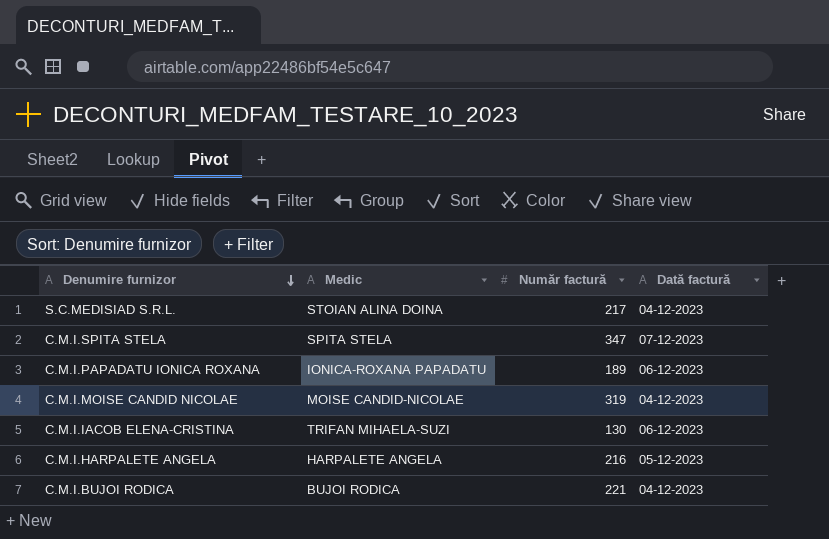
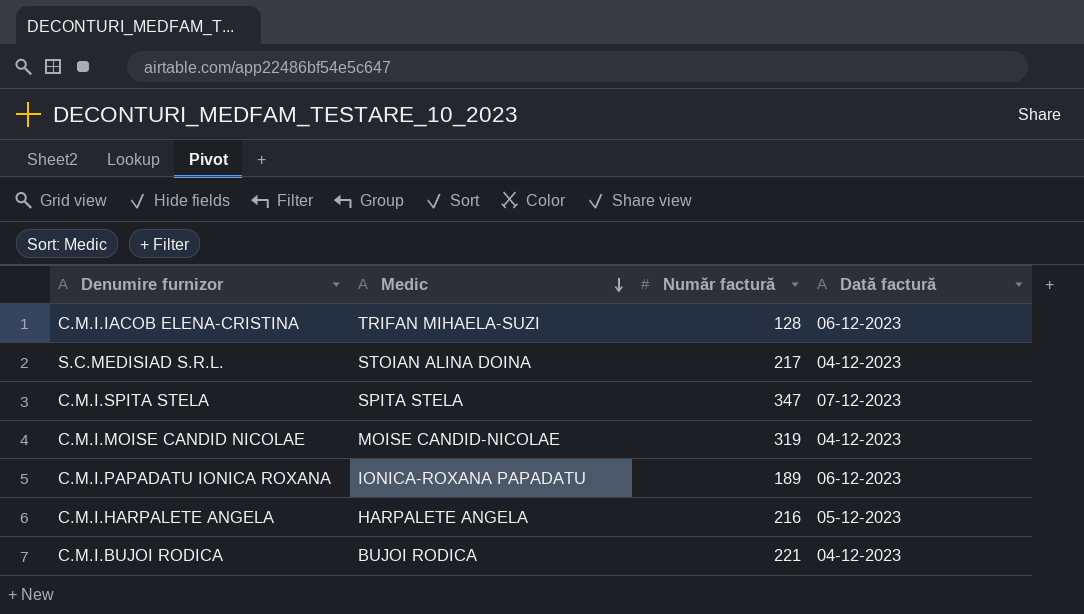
row order: Denumire furnizor descending -> Medic descending
C.M.I.IACOB ELENA-CRISTINA | Număr factură: 130 -> 128

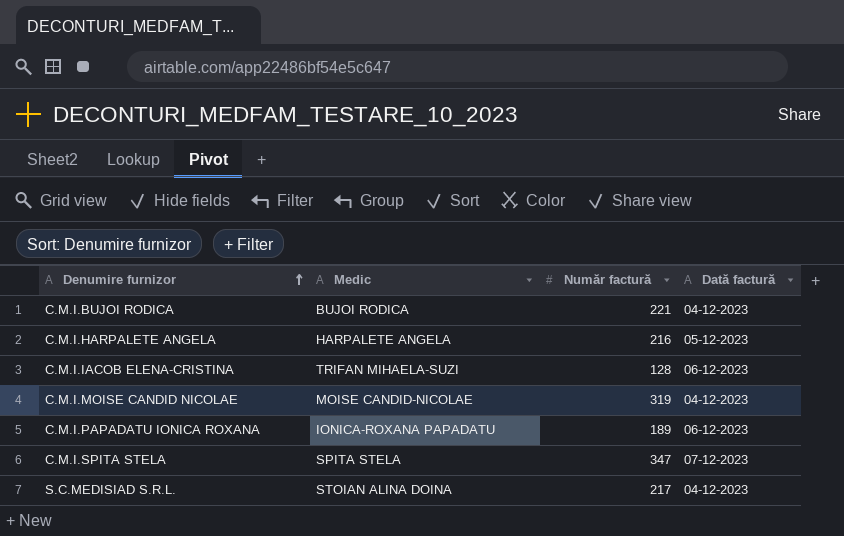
row order: Medic descending -> Denumire furnizor ascending

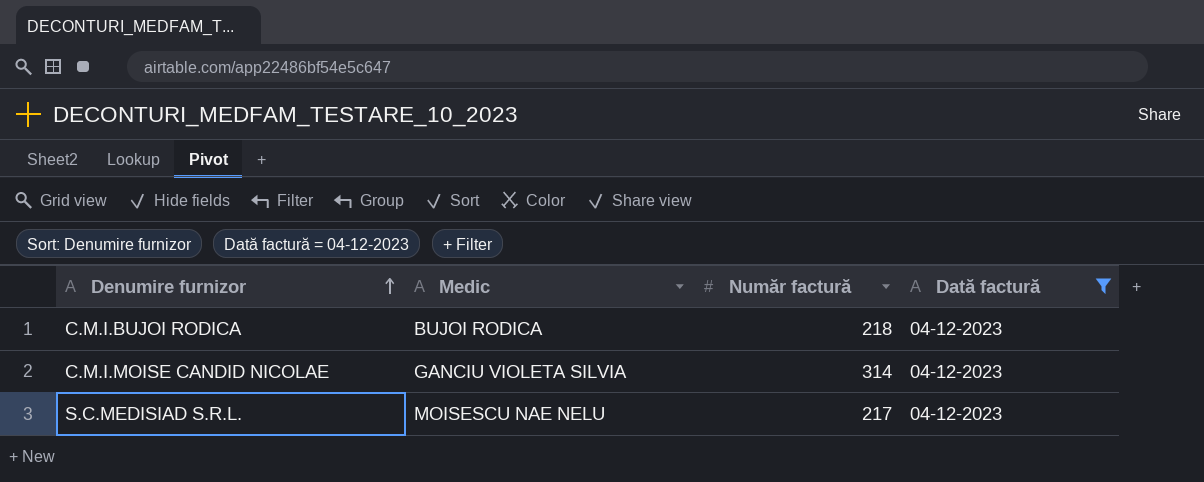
filter: none -> Dată factură = 04-12-2023
C.M.I.BUJOI RODICA | Număr factură: 221 -> 218
C.M.I.MOISE CANDID NICOLAE | Medic: MOISE CANDID-NICOLAE -> GANCIU VIOLETA SILVIA
C.M.I.MOISE CANDID NICOLAE | Număr factură: 319 -> 314
S.C.MEDISIAD S.R.L. | Medic: STOIAN ALINA DOINA -> MOISESCU NAE NELU

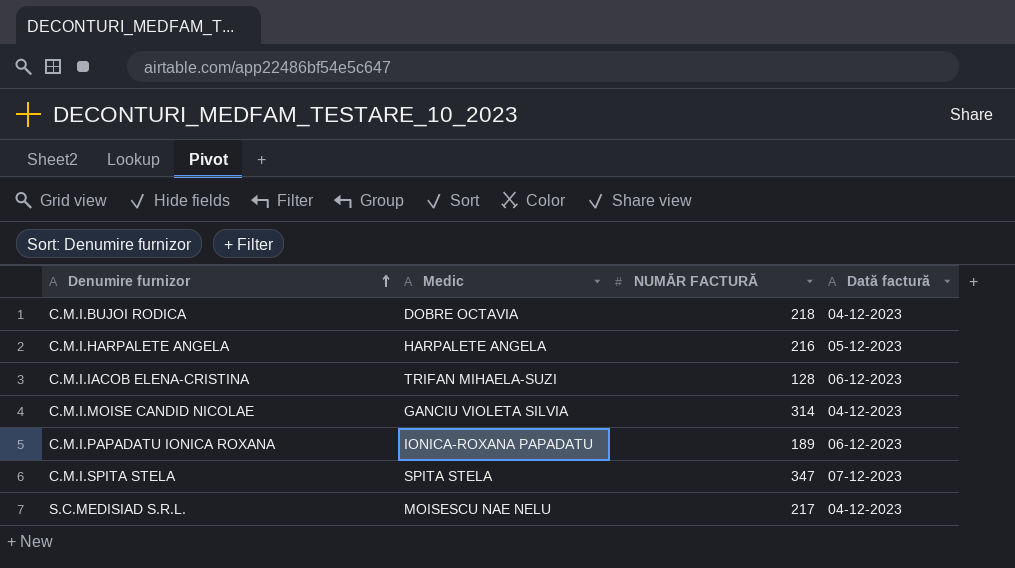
filter: Dată factură = 04-12-2023 -> none
column name: Număr factură -> NUMĂR FACTURĂ
C.M.I.BUJOI RODICA | Medic: BUJOI RODICA -> DOBRE OCTAVIA

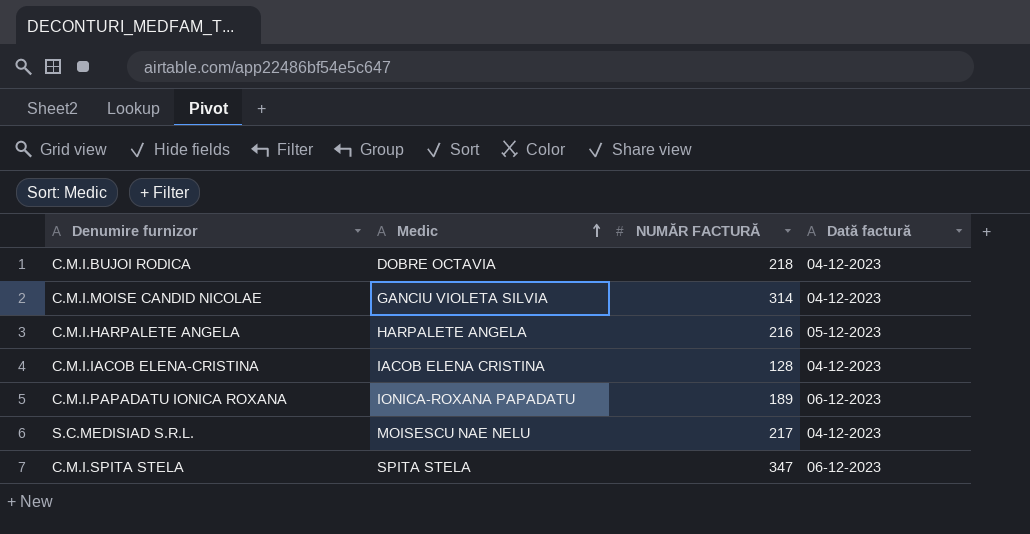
row order: Denumire furnizor ascending -> Medic ascending
C.M.I.IACOB ELENA-CRISTINA | Medic: TRIFAN MIHAELA-SUZI -> IACOB ELENA CRISTINA
C.M.I.IACOB ELENA-CRISTINA | Dată factură: 06-12-2023 -> 04-12-2023
C.M.I.SPITA STELA | Dată factură: 07-12-2023 -> 06-12-2023

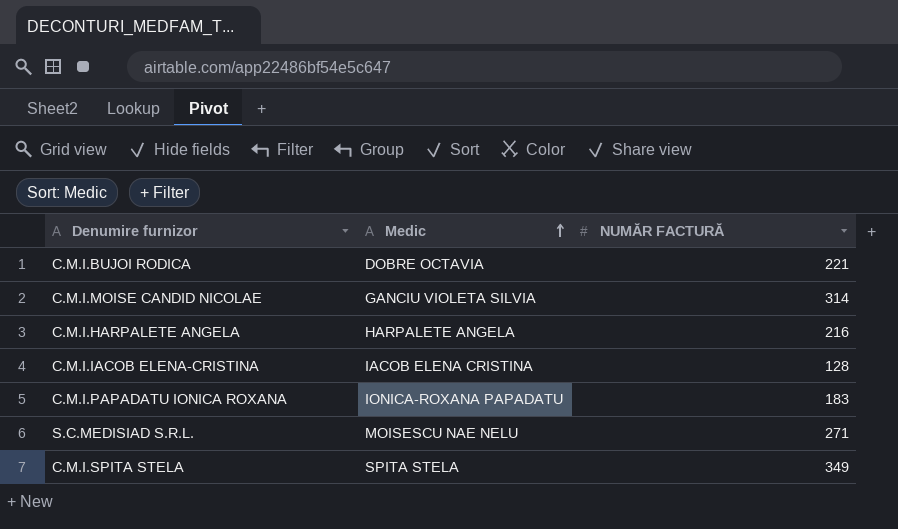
column Dată factură | position: 4 -> none
C.M.I.BUJOI RODICA | NUMĂR FACTURĂ: 218 -> 221
C.M.I.PAPADATU IONICA ROXANA | NUMĂR FACTURĂ: 189 -> 183
S.C.MEDISIAD S.R.L. | NUMĂR FACTURĂ: 217 -> 271
C.M.I.SPITA STELA | NUMĂR FACTURĂ: 347 -> 349

